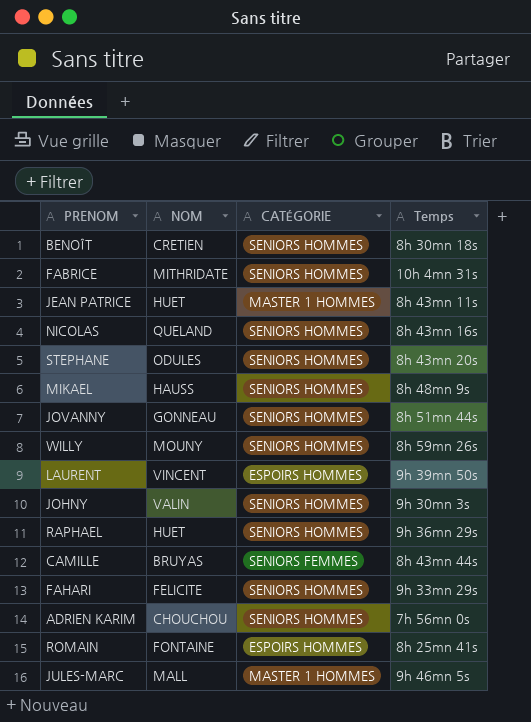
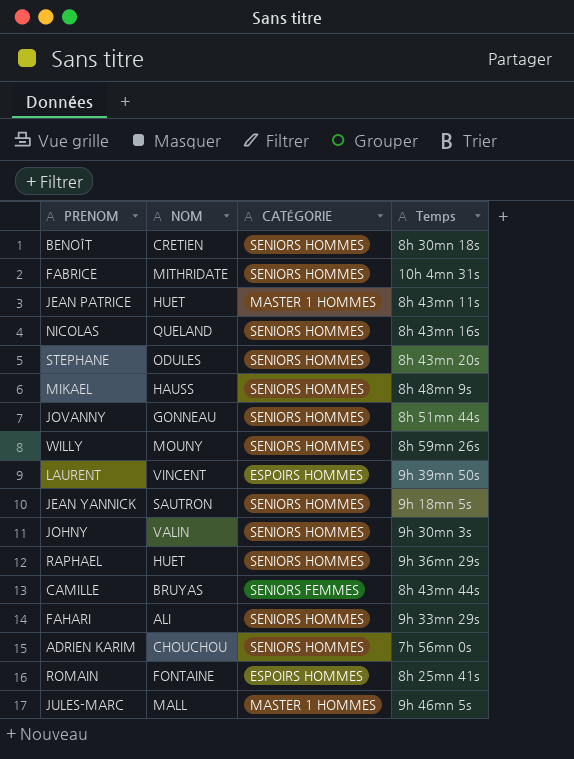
row JEAN YANNICK: none -> SAUTRON | SENIORS HOMMES | 9h 18mn 5s
FAHARI | NOM: FELICITE -> ALI

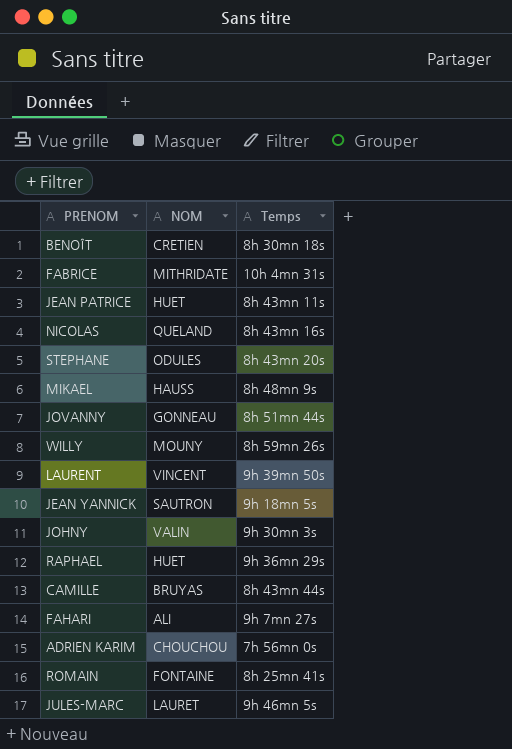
column CATÉGORIE | position: 3 -> none
FAHARI | Temps: 9h 33mn 29s -> 9h 7mn 27s
JULES-MARC | NOM: MALL -> LAURET

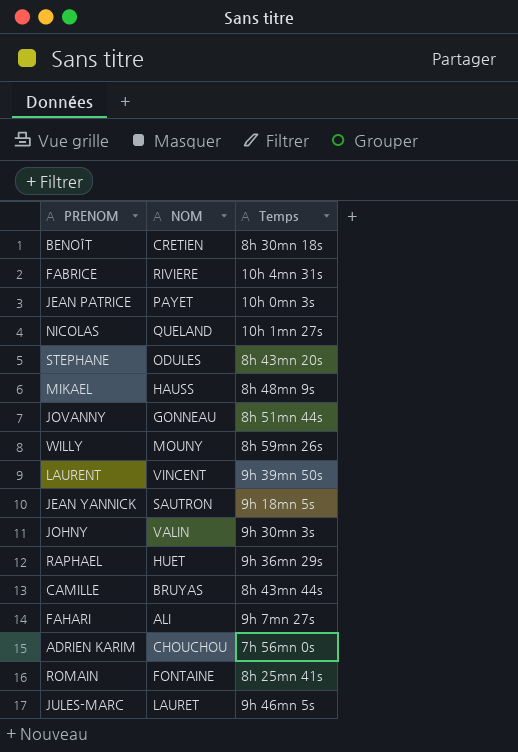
FABRICE | NOM: MITHRIDATE -> RIVIERE
JEAN PATRICE | NOM: HUET -> PAYET
JEAN PATRICE | Temps: 8h 43mn 11s -> 10h 0mn 3s
NICOLAS | Temps: 8h 43mn 16s -> 10h 1mn 27s

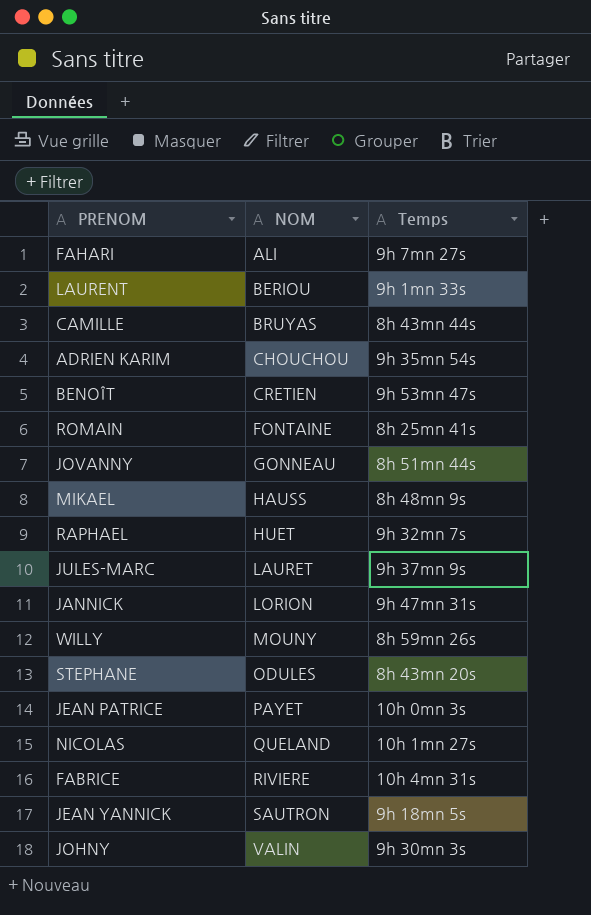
row order: none -> NOM ascending
LAURENT | NOM: VINCENT -> BERIOU
LAURENT | Temps: 9h 39mn 50s -> 9h 1mn 33s
ADRIEN KARIM | Temps: 7h 56mn 0s -> 9h 35mn 54s
BENOÎT | Temps: 8h 30mn 18s -> 9h 53mn 47s
RAPHAEL | Temps: 9h 36mn 29s -> 9h 32mn 7s
JULES-MARC | Temps: 9h 46mn 5s -> 9h 37mn 9s
row JANNICK: none -> LORION | 9h 47mn 31s

